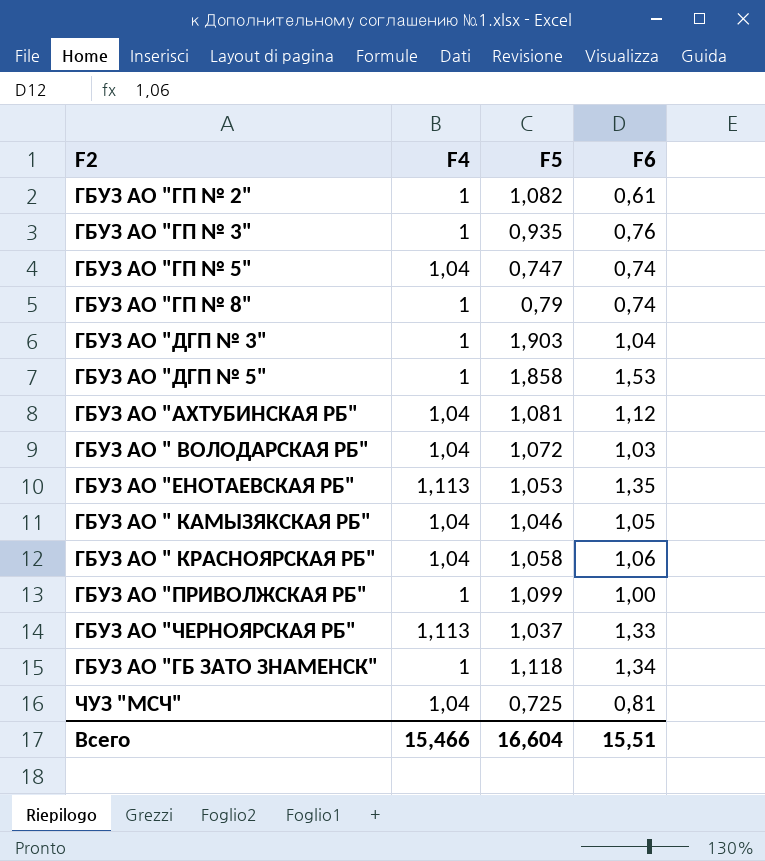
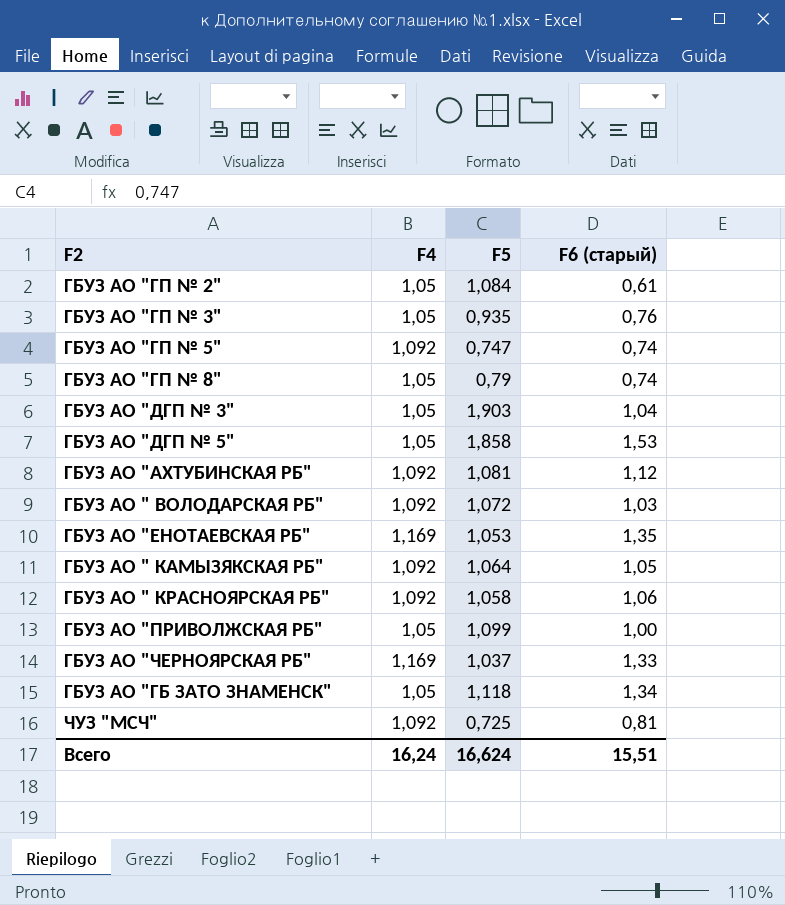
column name: F6 -> F6 (старый)
ГБУЗ АО "ГП № 2" | F4: 1 -> 1,05
ГБУЗ АО "ГП № 2" | F5: 1,082 -> 1,084
ГБУЗ АО "ГП № 3" | F4: 1 -> 1,05
ГБУЗ АО "ГП № 5" | F4: 1,04 -> 1,092
ГБУЗ АО "ГП № 8" | F4: 1 -> 1,05
ГБУЗ АО "ДГП № 3" | F4: 1 -> 1,05
ГБУЗ АО "ДГП № 5" | F4: 1 -> 1,05
ГБУЗ АО "АХТУБИНСКАЯ РБ" | F4: 1,04 -> 1,092
ГБУЗ АО " ВОЛОДАРСКАЯ РБ" | F4: 1,04 -> 1,092
ГБУЗ АО "ЕНОТАЕВСКАЯ РБ" | F4: 1,113 -> 1,169
ГБУЗ АО " КАМЫЗЯКСКАЯ РБ" | F4: 1,04 -> 1,092
ГБУЗ АО " КАМЫЗЯКСКАЯ РБ" | F5: 1,046 -> 1,064
ГБУЗ АО " КРАСНОЯРСКАЯ РБ" | F4: 1,04 -> 1,092
ГБУЗ АО "ПРИВОЛЖСКАЯ РБ" | F4: 1 -> 1,05
ГБУЗ АО "ЧЕРНОЯРСКАЯ РБ" | F4: 1,113 -> 1,169
ГБУЗ АО "ГБ ЗАТО ЗНАМЕНСК" | F4: 1 -> 1,05
ЧУЗ "МСЧ" | F4: 1,04 -> 1,092
Всего | F4: 15,466 -> 16,24
Всего | F5: 16,604 -> 16,624

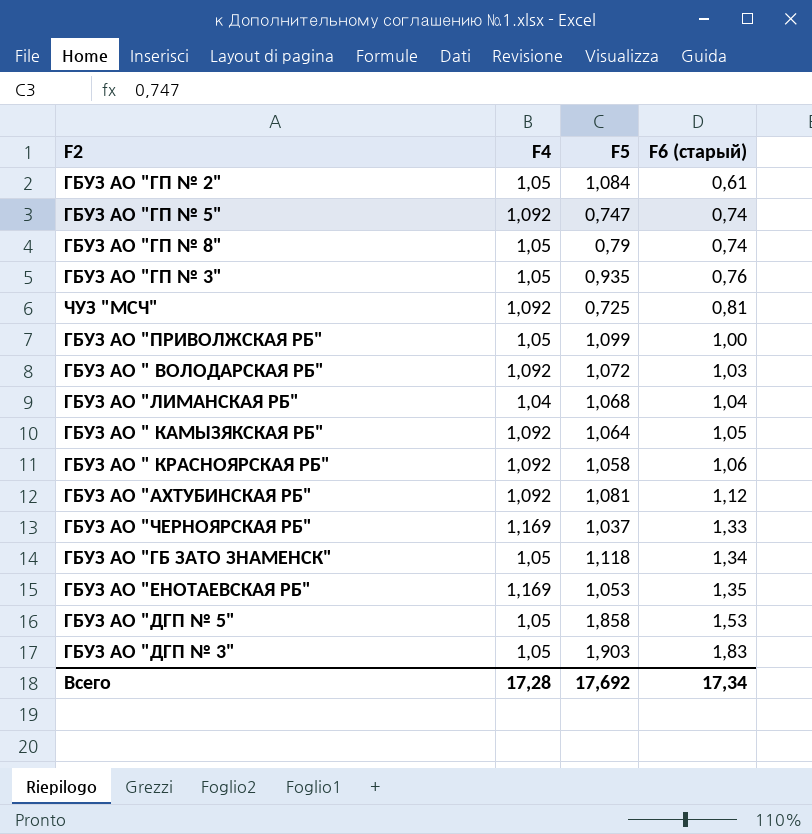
row order: none -> F6 (старый) ascending
row ГБУЗ АО "ЛИМАНСКАЯ РБ": none -> 1,04 | 1,068 | 1,04
ГБУЗ АО "ДГП № 3" | F6 (старый): 1,04 -> 1,83
Всего | F4: 16,24 -> 17,28
Всего | F5: 16,624 -> 17,692
Всего | F6 (старый): 15,51 -> 17,34

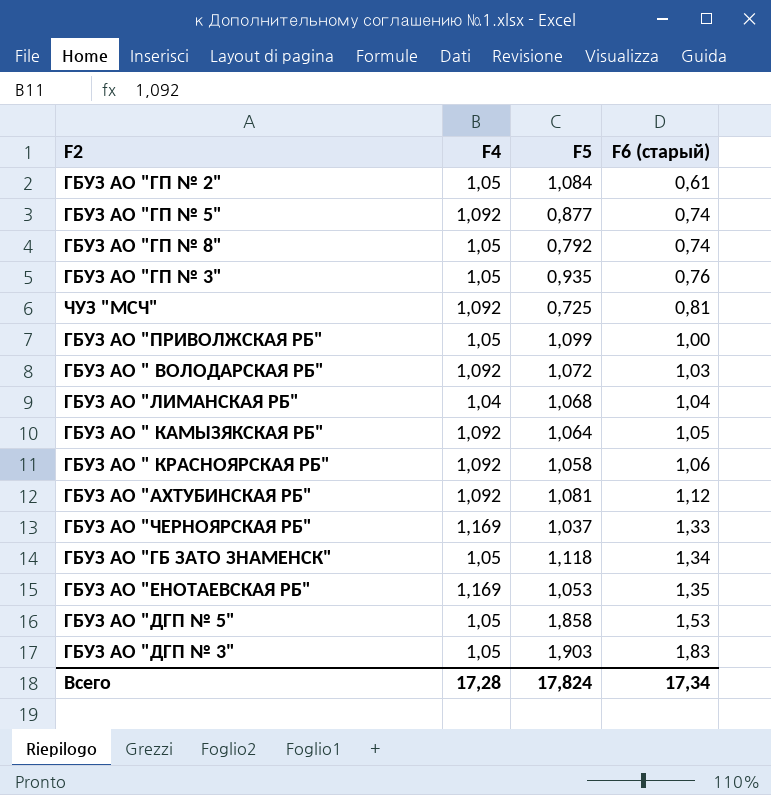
ГБУЗ АО "ГП № 5" | F5: 0,747 -> 0,877
ГБУЗ АО "ГП № 8" | F5: 0,79 -> 0,792
Всего | F5: 17,692 -> 17,824

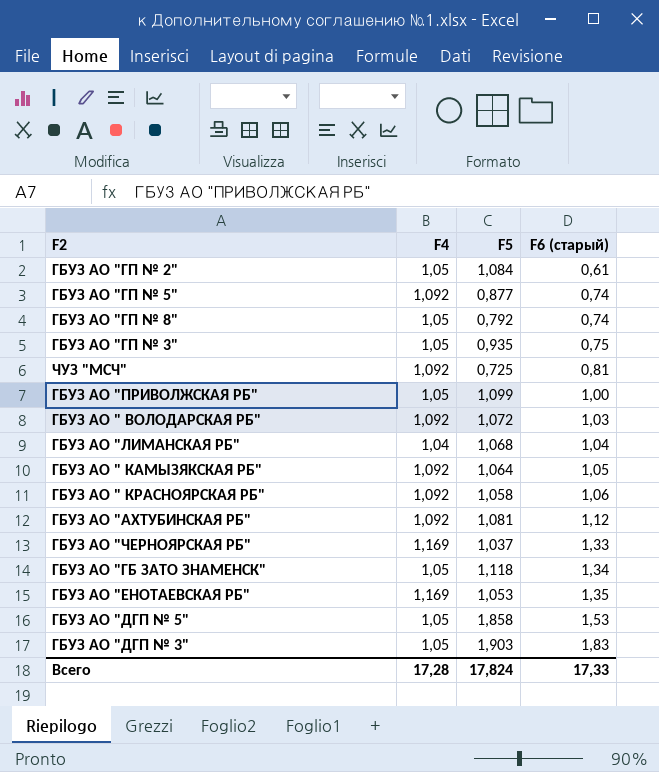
ГБУЗ АО "ГП № 3" | F6 (старый): 0,76 -> 0,75
Всего | F6 (старый): 17,34 -> 17,33

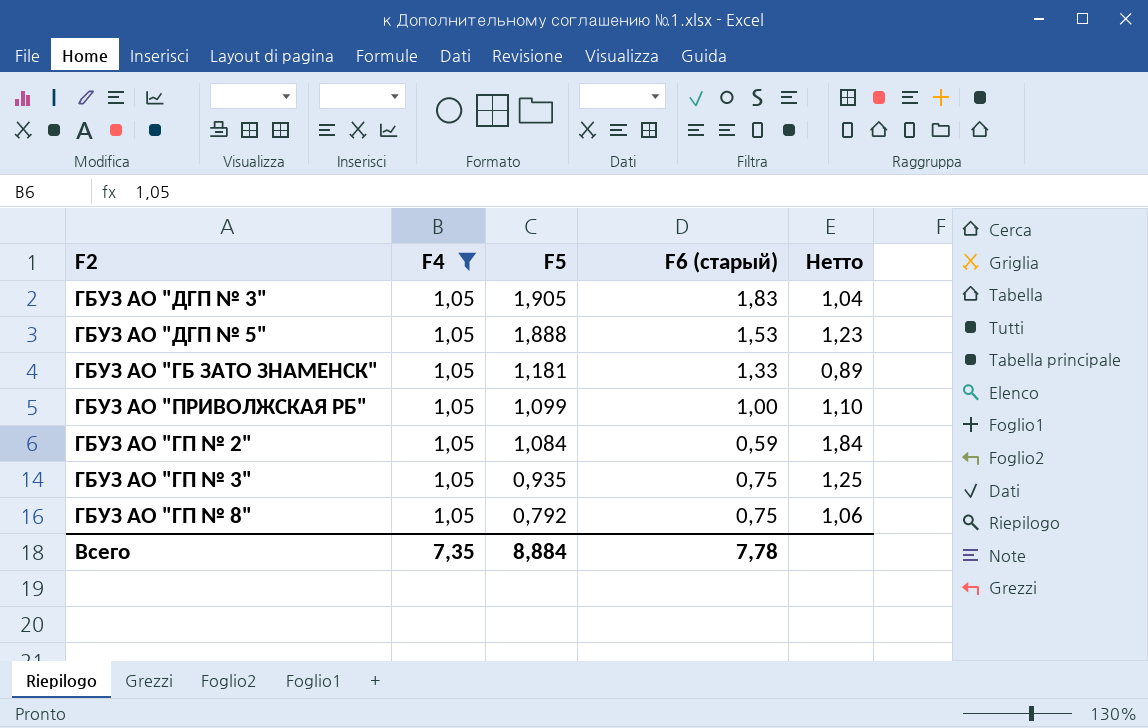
filter: none -> F4 = 1,05
row order: F6 (старый) ascending -> F5 descending
column Нетто | formula: none -> [F5] / [F6 (старый)]
ГБУЗ АО "ДГП № 3" | F5: 1,903 -> 1,905
ГБУЗ АО "ДГП № 5" | F5: 1,858 -> 1,888
ГБУЗ АО "ГБ ЗАТО ЗНАМЕНСК" | F5: 1,118 -> 1,181
ГБУЗ АО "ГБ ЗАТО ЗНАМЕНСК" | F6 (старый): 1,34 -> 1,33
ГБУЗ АО "ГП № 2" | F6 (старый): 0,61 -> 0,59
ГБУЗ АО "ГП № 8" | F6 (старый): 0,74 -> 0,75
Всего | F4: 17,28 -> 7,35
Всего | F5: 17,824 -> 8,884
Всего | F6 (старый): 17,33 -> 7,78

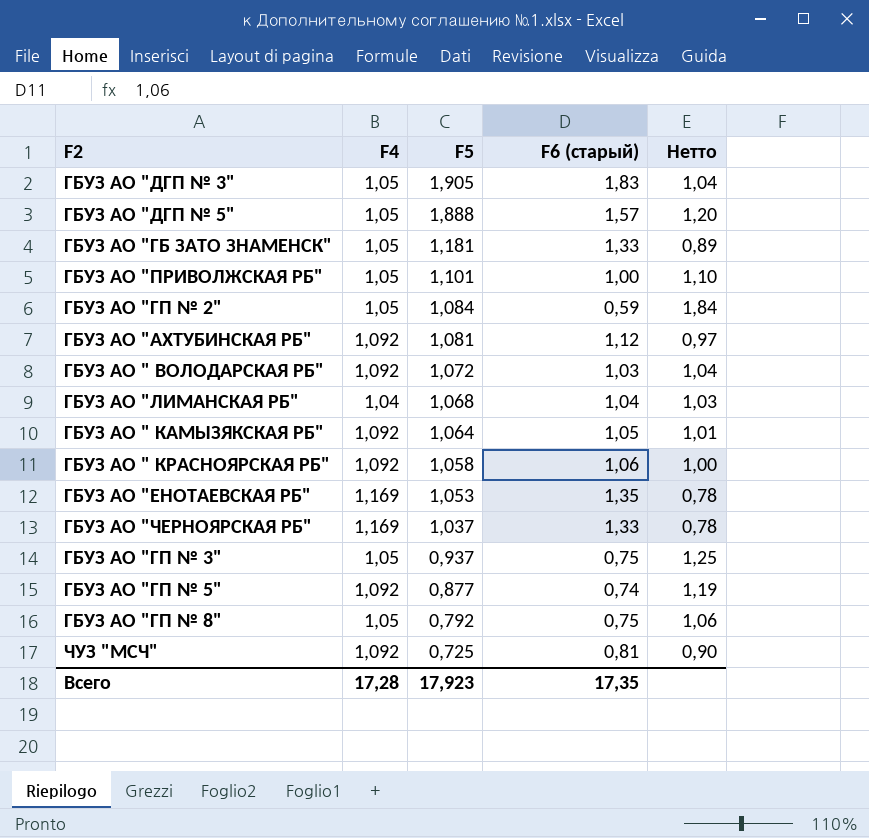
filter: F4 = 1,05 -> none
ГБУЗ АО "ДГП № 5" | F6 (старый): 1,53 -> 1,57
ГБУЗ АО "ДГП № 5" | Нетто: 1,23 -> 1,20
ГБУЗ АО "ПРИВОЛЖСКАЯ РБ" | F5: 1,099 -> 1,101
ГБУЗ АО "ГП № 3" | F5: 0,935 -> 0,937
Всего | F4: 7,35 -> 17,28
Всего | F5: 8,884 -> 17,923
Всего | F6 (старый): 7,78 -> 17,35

